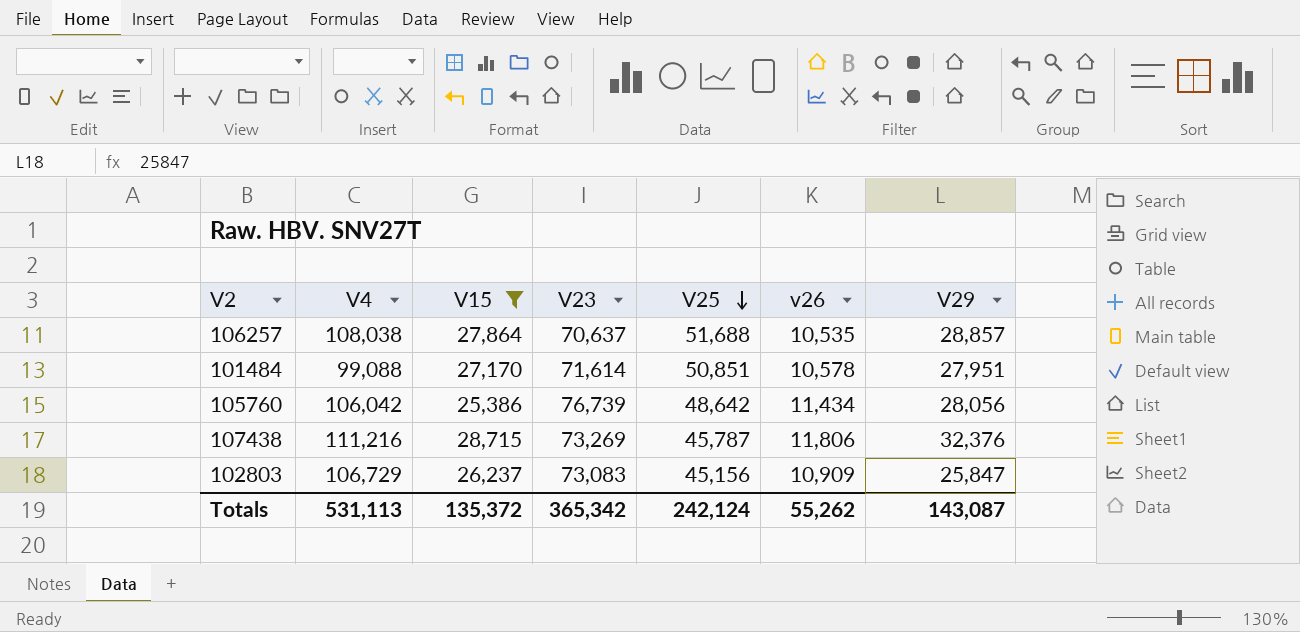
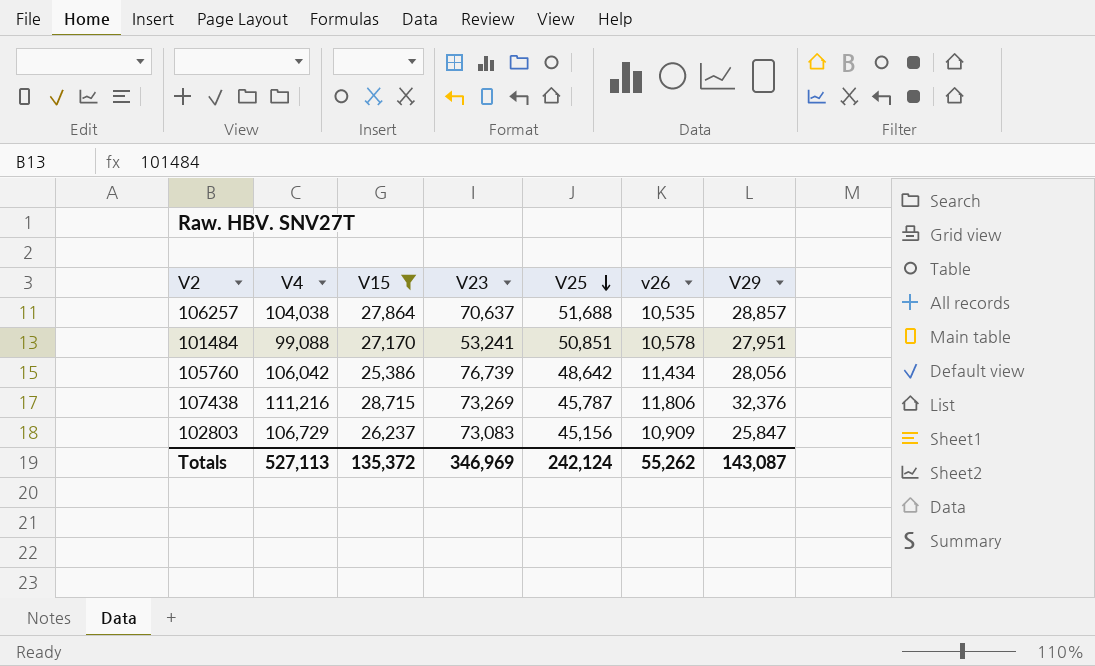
106257 | V4: 108,038 -> 104,038
101484 | V23: 71,614 -> 53,241
Totals | V4: 531,113 -> 527,113
Totals | V23: 365,342 -> 346,969

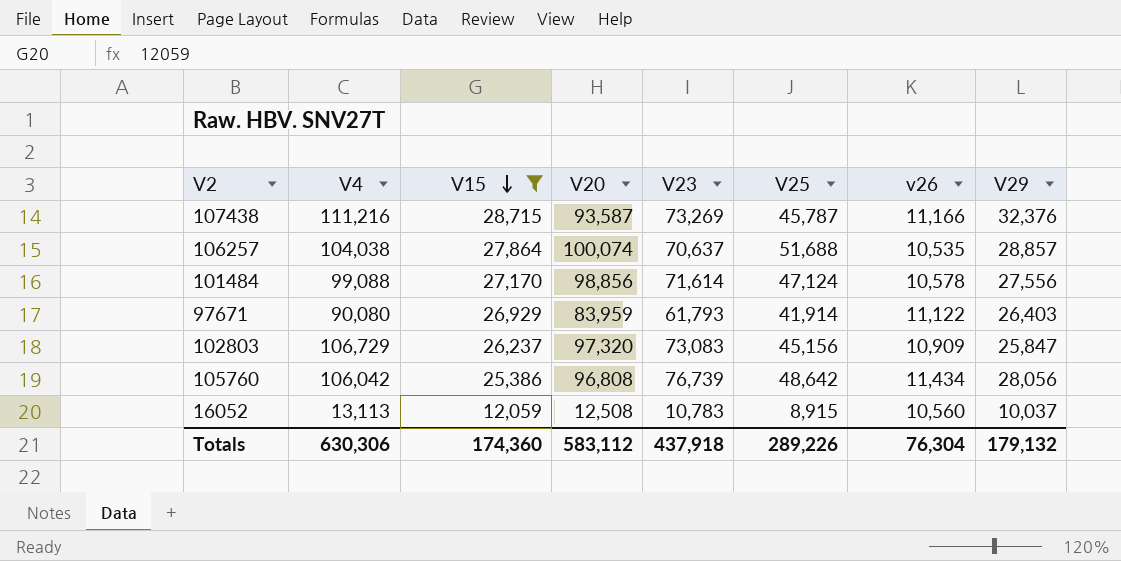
row order: V25 descending -> V15 descending
column V20 | position: none -> 4
107438 | v26: 11,806 -> 11,166
101484 | V23: 53,241 -> 71,614
101484 | V25: 50,851 -> 47,124
101484 | V29: 27,951 -> 27,556
row 97671: none -> 90,080 | 26,929 | 83,959 | 61,793 | 41,914 | 11,122 | 26,403
row 16052: none -> 13,113 | 12,059 | 12,508 | 10,783 | 8,915 | 10,560 | 10,037
Totals | V4: 527,113 -> 630,306
Totals | V15: 135,372 -> 174,360
Totals | V23: 346,969 -> 437,918
Totals | V25: 242,124 -> 289,226
Totals | v26: 55,262 -> 76,304
Totals | V29: 143,087 -> 179,132

